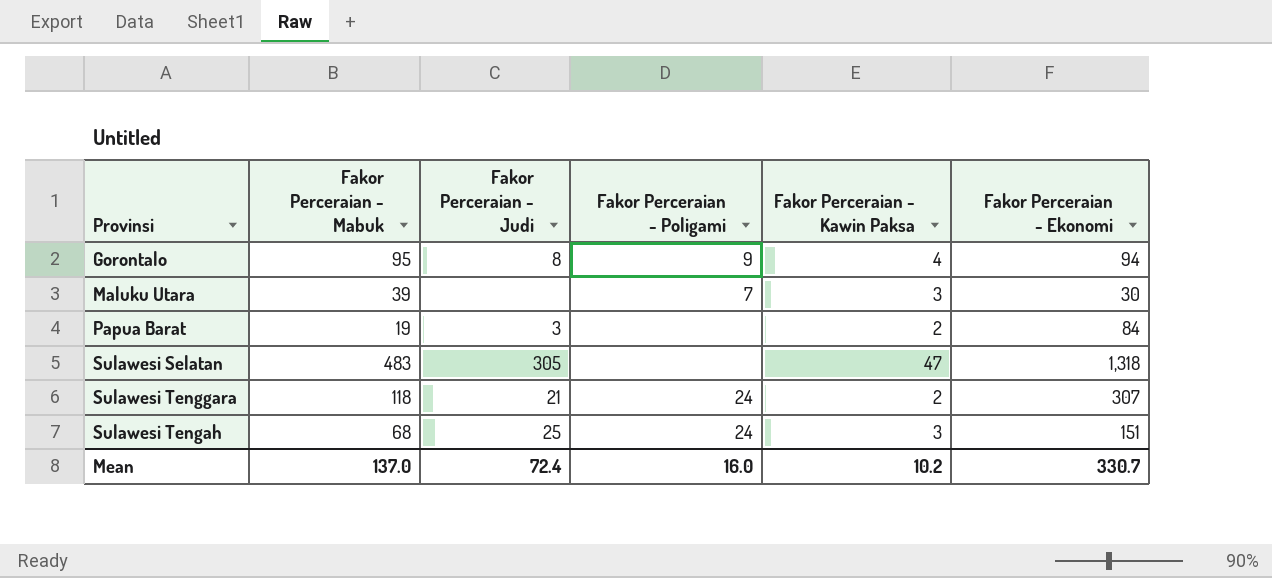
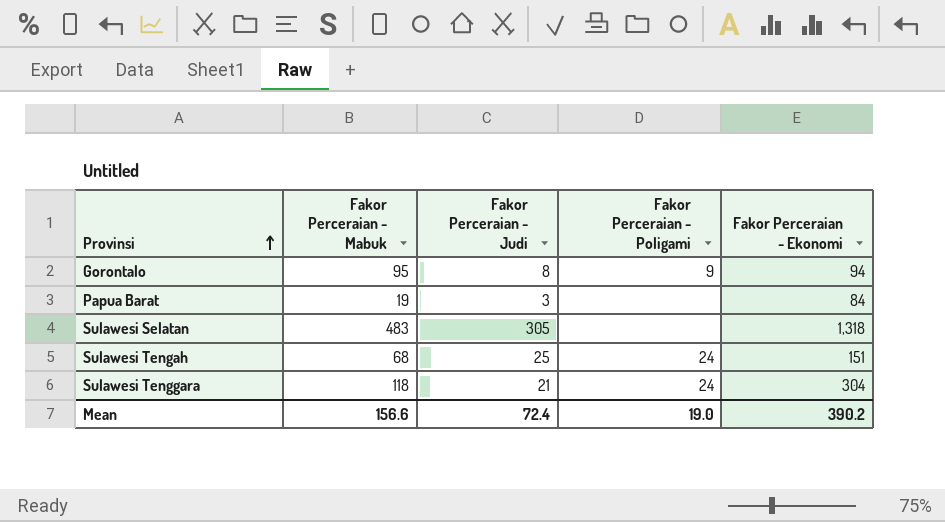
row order: none -> Provinsi ascending
column Fakor Perceraian - Kawin Paksa | position: 5 -> none
row Maluku Utara: 39 | none | 7 | 3 | 30 -> none
Sulawesi Tenggara | Fakor Perceraian - Ekonomi: 307 -> 304
Mean | Fakor Perceraian - Mabuk: 137.0 -> 156.6
Mean | Fakor Perceraian - Poligami: 16.0 -> 19.0
Mean | Fakor Perceraian - Ekonomi: 330.7 -> 390.2

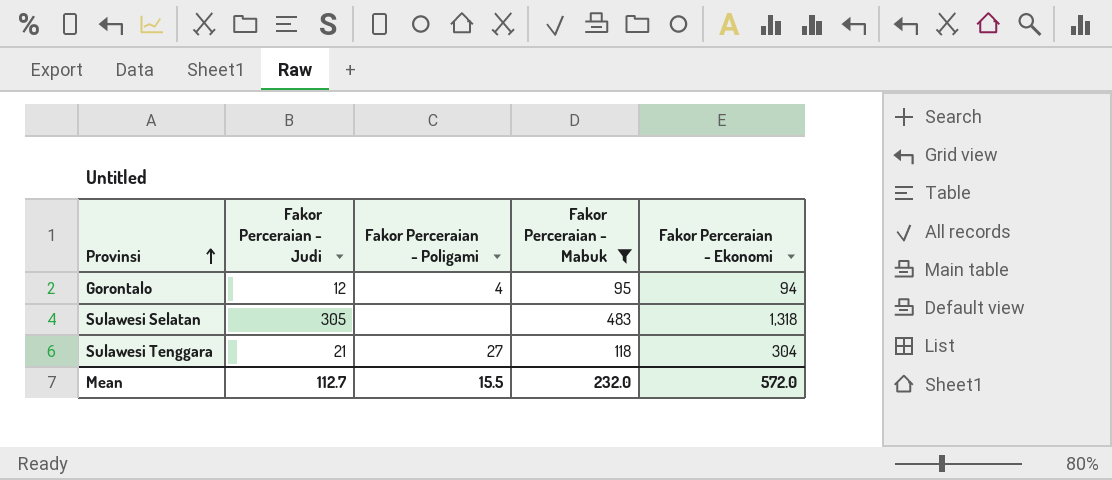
filter: none -> Fakor Perceraian - Mabuk >= 95
column Fakor Perceraian - Mabuk | position: 2 -> 4
Gorontalo | Fakor Perceraian - Judi: 8 -> 12
Gorontalo | Fakor Perceraian - Poligami: 9 -> 4
Sulawesi Tenggara | Fakor Perceraian - Poligami: 24 -> 27
Mean | Fakor Perceraian - Judi: 72.4 -> 112.7
Mean | Fakor Perceraian - Poligami: 19.0 -> 15.5
Mean | Fakor Perceraian - Mabuk: 156.6 -> 232.0
Mean | Fakor Perceraian - Ekonomi: 390.2 -> 572.0

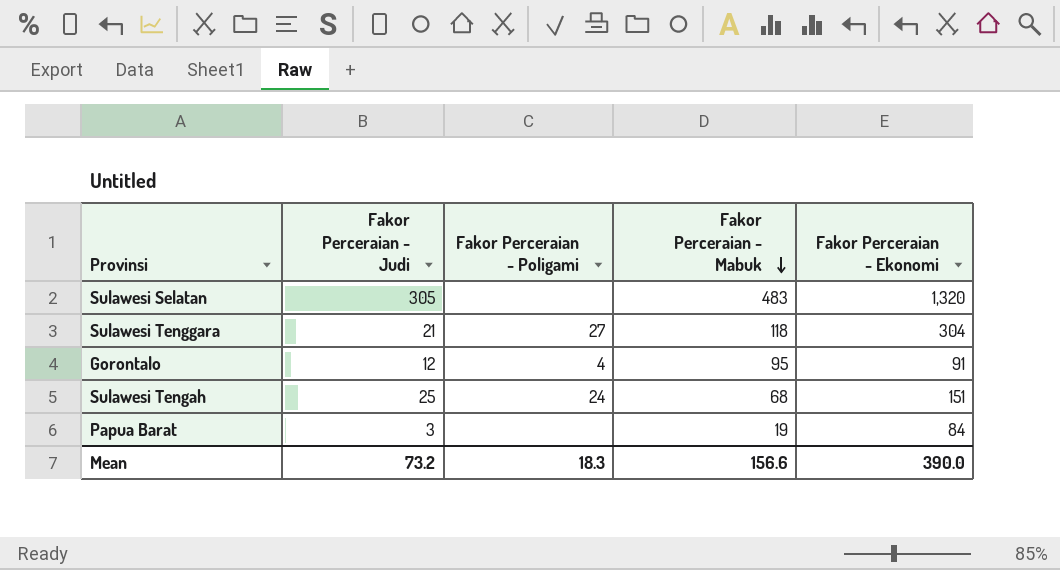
filter: Fakor Perceraian - Mabuk >= 95 -> none
row order: Provinsi ascending -> Fakor Perceraian - Mabuk descending
Sulawesi Selatan | Fakor Perceraian - Ekonomi: 1,318 -> 1,320
Gorontalo | Fakor Perceraian - Ekonomi: 94 -> 91
Mean | Fakor Perceraian - Judi: 112.7 -> 73.2
Mean | Fakor Perceraian - Poligami: 15.5 -> 18.3
Mean | Fakor Perceraian - Mabuk: 232.0 -> 156.6
Mean | Fakor Perceraian - Ekonomi: 572.0 -> 390.0

